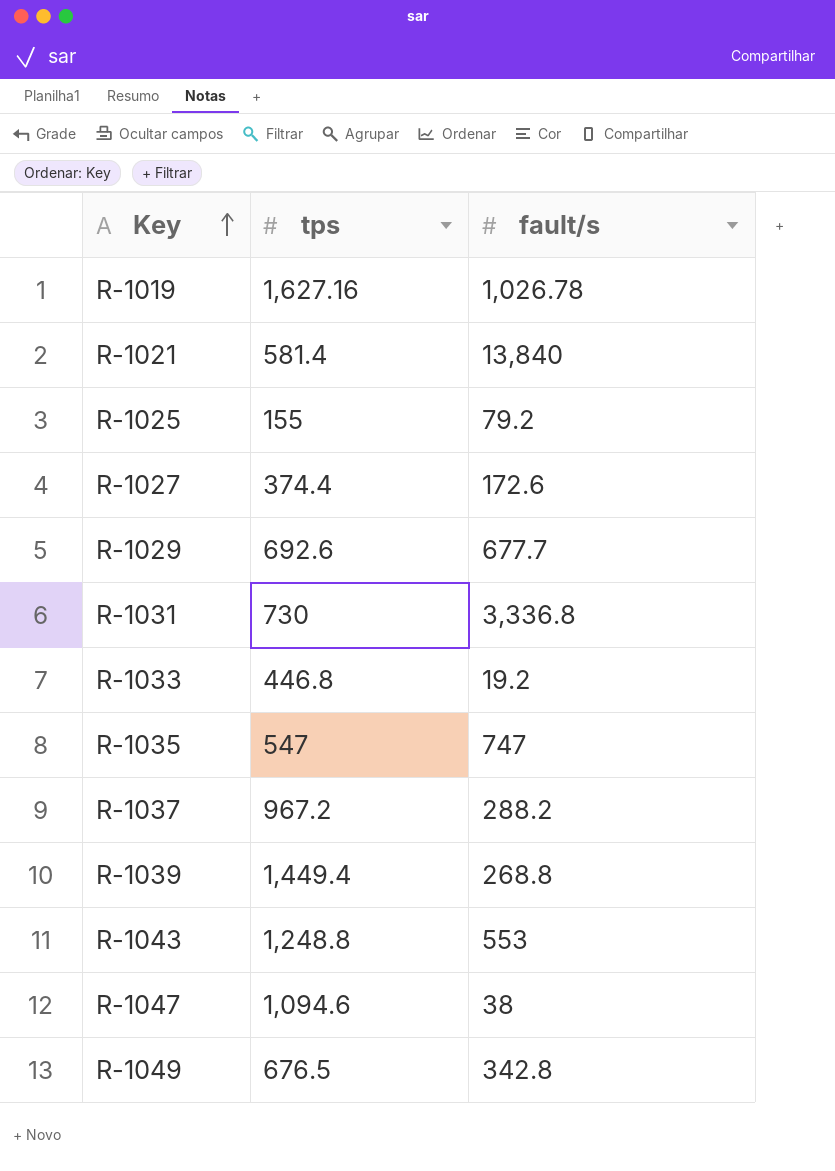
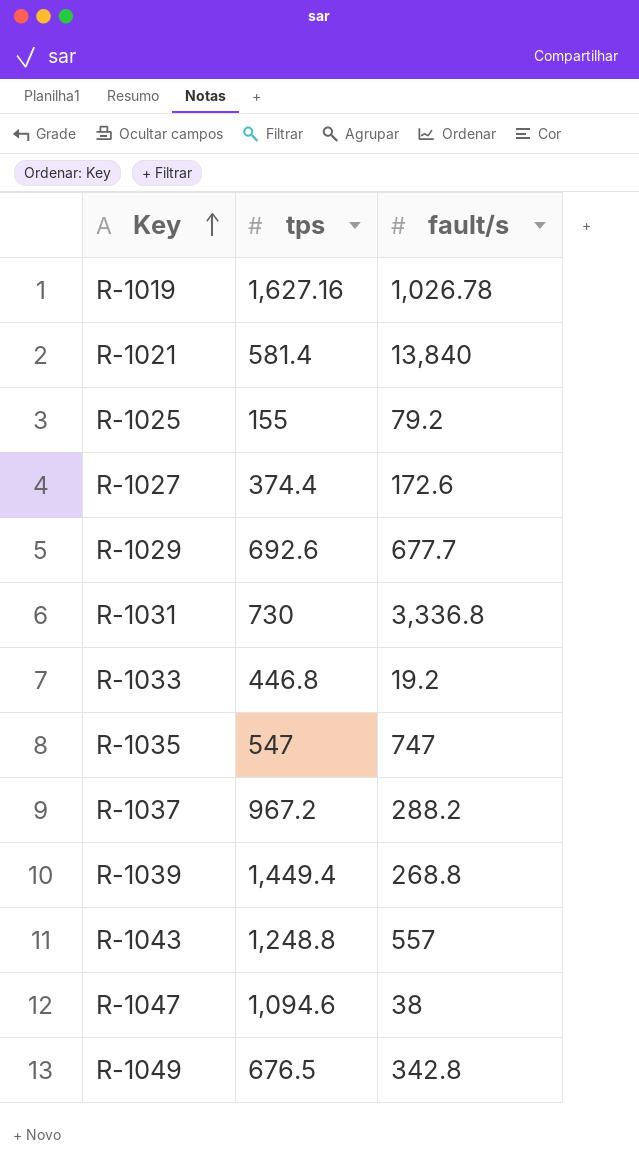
R-1043 | fault/s: 553 -> 557

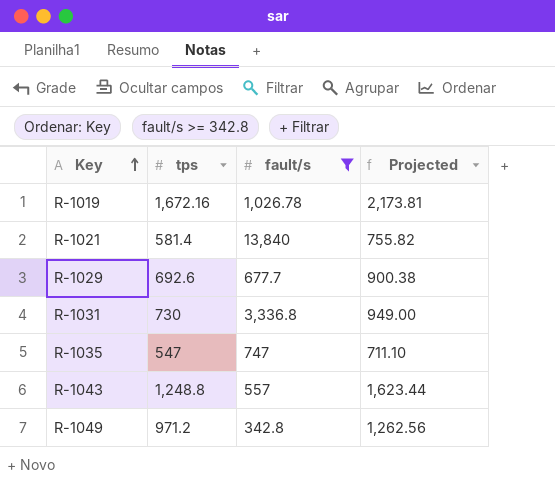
filter: none -> fault/s >= 342.8
column Projected | formula: none -> [tps] * 1.3
R-1019 | tps: 1,627.16 -> 1,672.16
R-1049 | tps: 676.5 -> 971.2

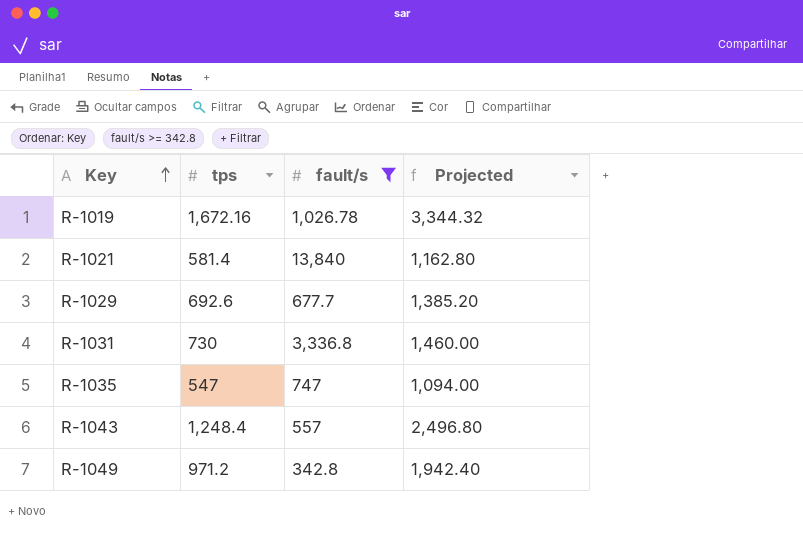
column Projected | formula: [tps] * 1.3 -> [tps] * 2
R-1043 | tps: 1,248.8 -> 1,248.4

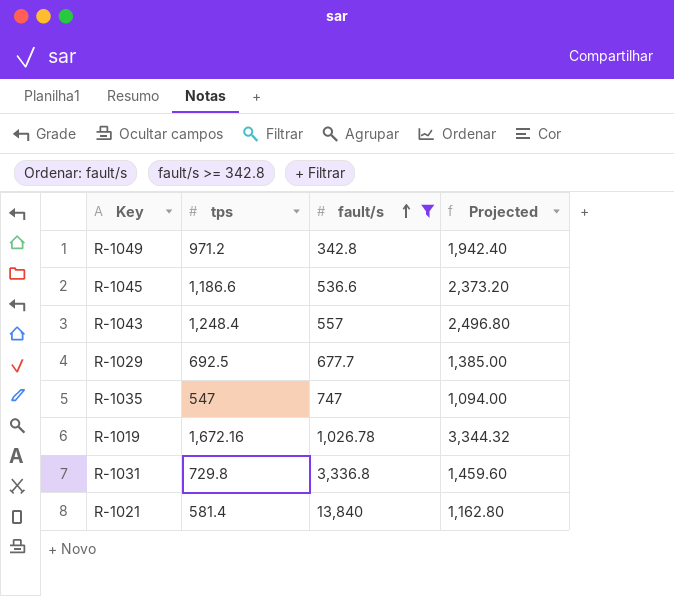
row order: Key ascending -> fault/s ascending
row R-1045: none -> 1,186.6 | 536.6 | 2,373.20
R-1029 | tps: 692.6 -> 692.5
R-1029 | Projected: 1,385.20 -> 1,385.00
R-1031 | tps: 730 -> 729.8
R-1031 | Projected: 1,460.00 -> 1,459.60

